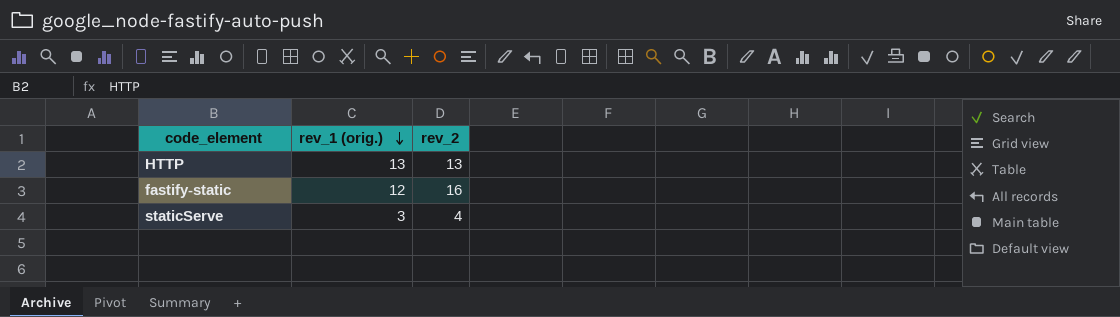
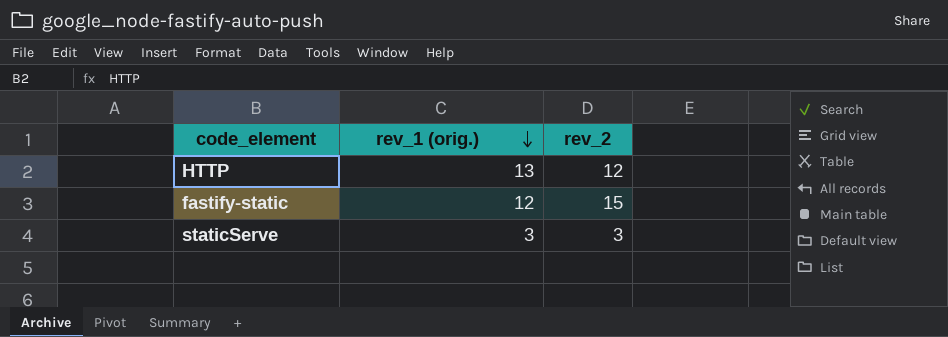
HTTP | rev_2: 13 -> 12
fastify-static | rev_2: 16 -> 15
staticServe | rev_2: 4 -> 3

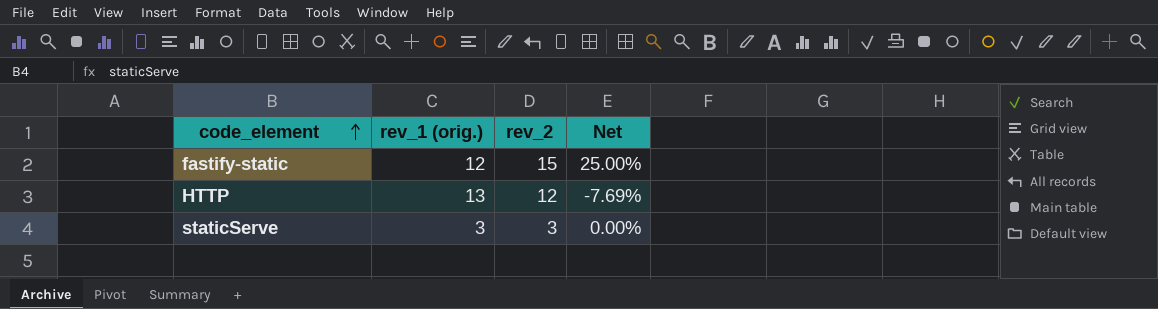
row order: rev_1 (orig.) descending -> code_element ascending
column Net | formula: none -> ([rev_2] - [rev_1 (orig.)]) / [rev_1 (orig.)]

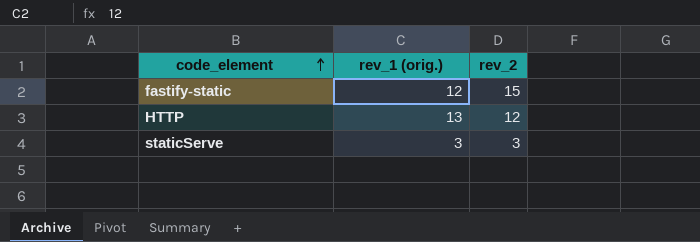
column Net | formula: ([rev_2] - [rev_1 (orig.)]) / [rev_1 (orig.)] -> none

